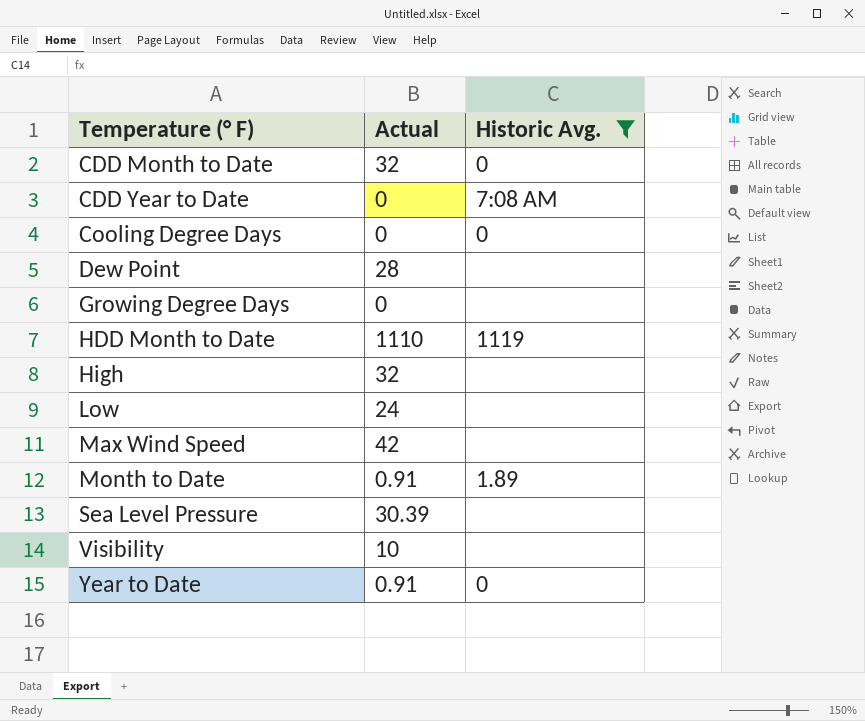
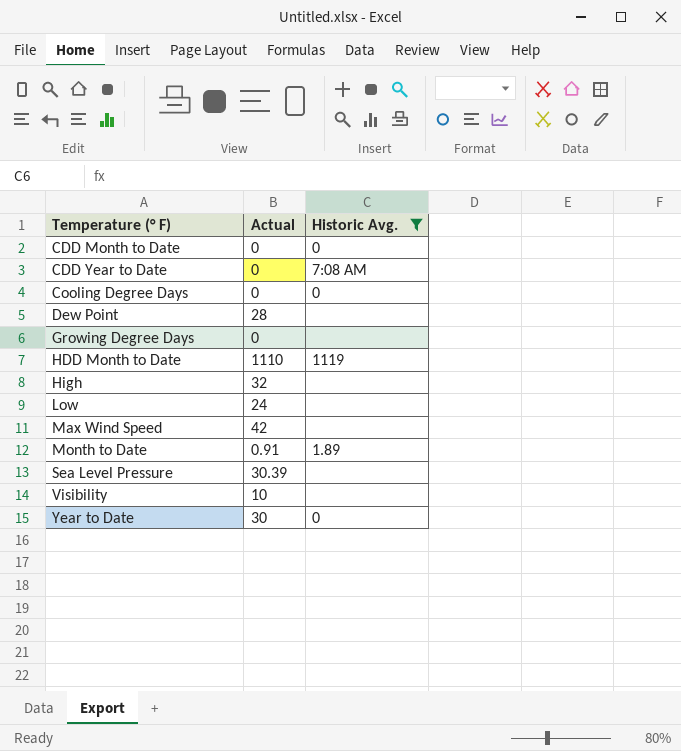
CDD Month to Date | Actual: 32 -> 0
Year to Date | Actual: 0.91 -> 30

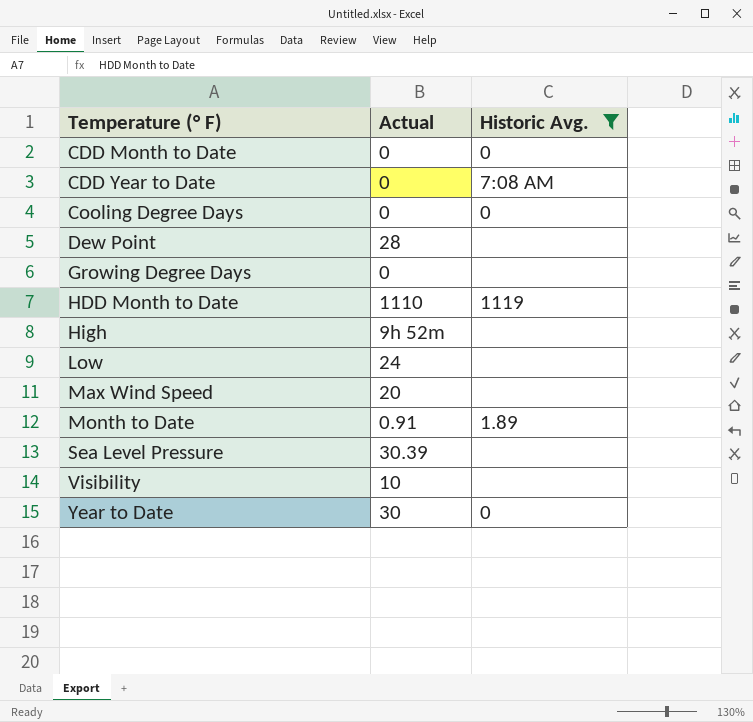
High | Actual: 32 -> 9h 52m
Max Wind Speed | Actual: 42 -> 20

